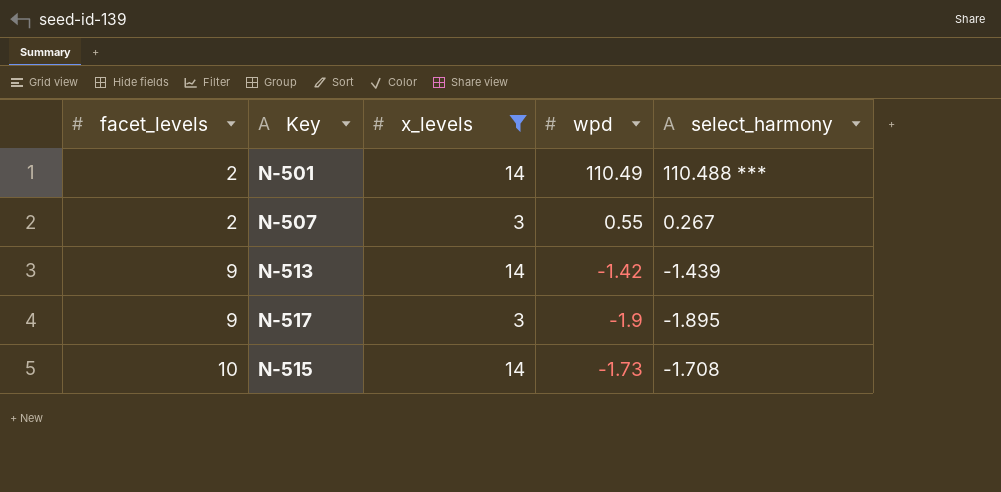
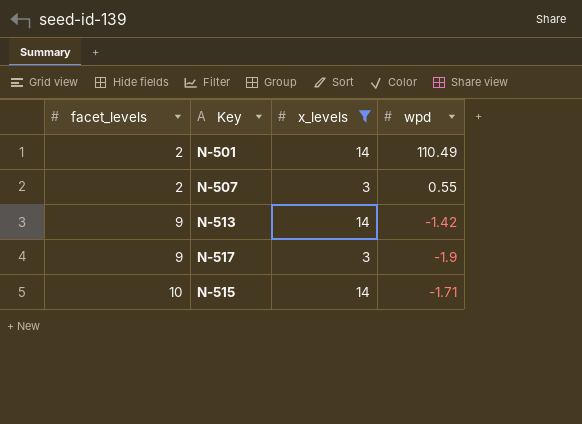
column select_harmony | position: 5 -> none
N-515 | wpd: -1.73 -> -1.71

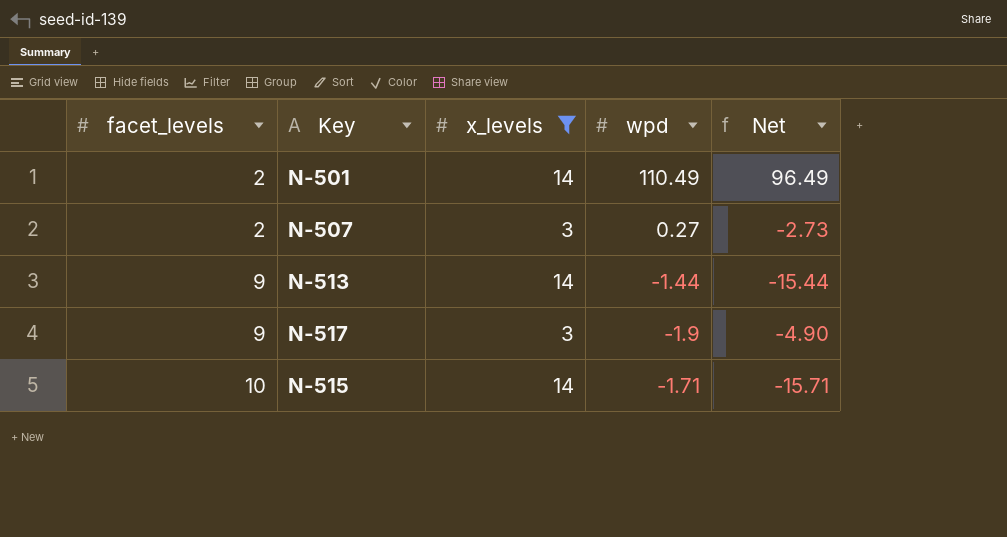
column Net | formula: none -> [wpd] - [x_levels]
N-507 | wpd: 0.55 -> 0.27
N-513 | wpd: -1.42 -> -1.44

